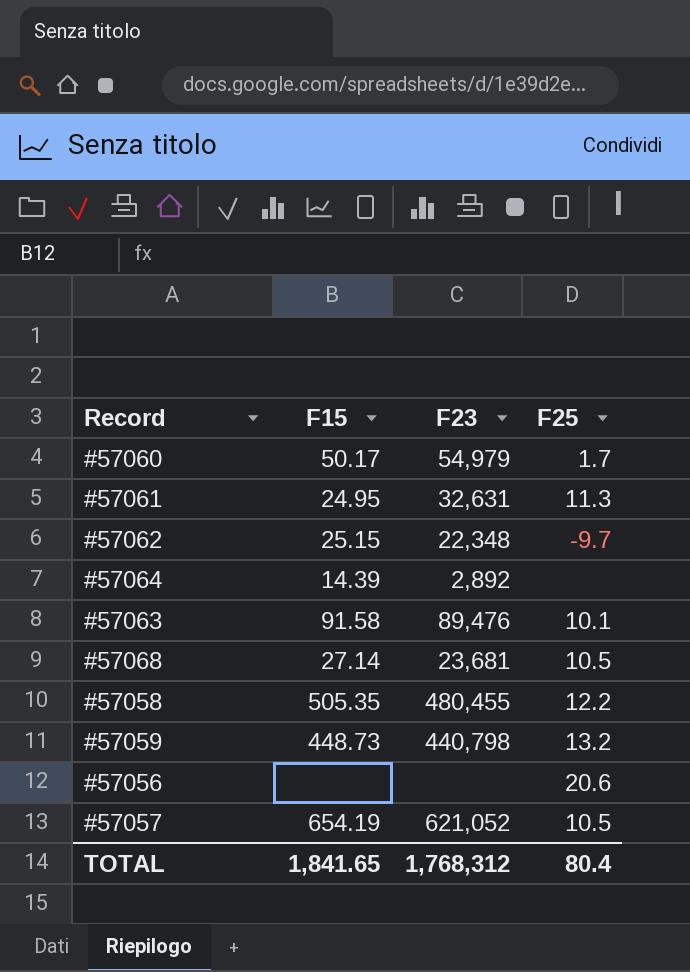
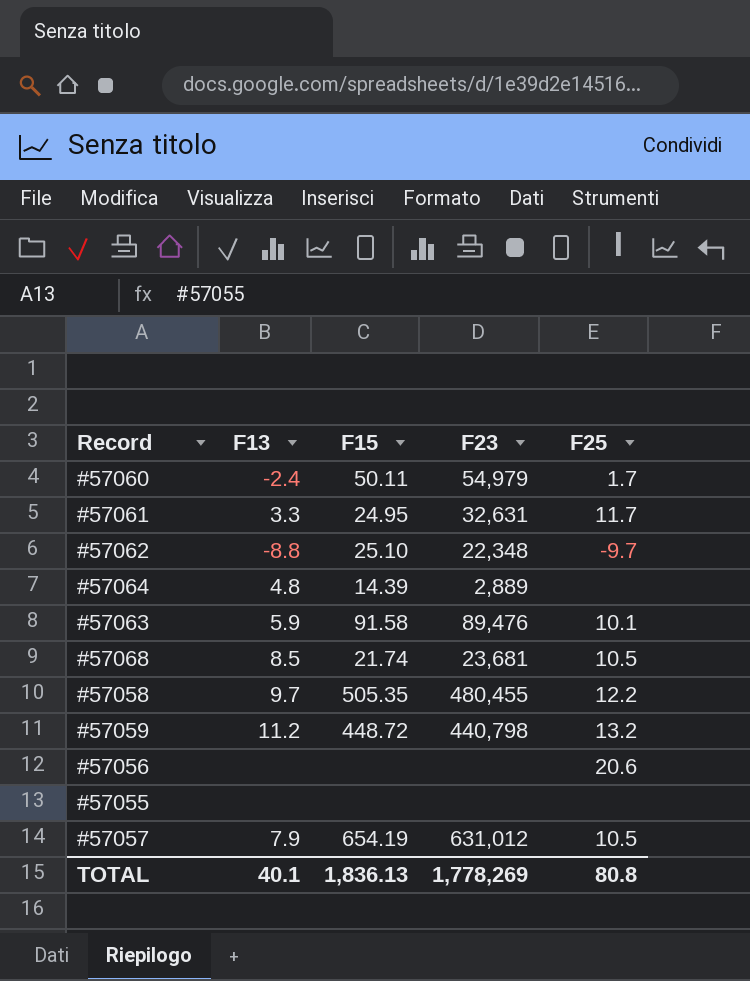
column F13 | position: none -> 2
#57060 | F15: 50.17 -> 50.11
#57061 | F25: 11.3 -> 11.7
#57062 | F15: 25.15 -> 25.10
#57064 | F23: 2,892 -> 2,889
#57068 | F15: 27.14 -> 21.74
#57059 | F15: 448.73 -> 448.72
row #57055: none -> none | none | none | none
#57057 | F23: 621,052 -> 631,012
TOTAL | F15: 1,841.65 -> 1,836.13
TOTAL | F23: 1,768,312 -> 1,778,269
TOTAL | F25: 80.4 -> 80.8

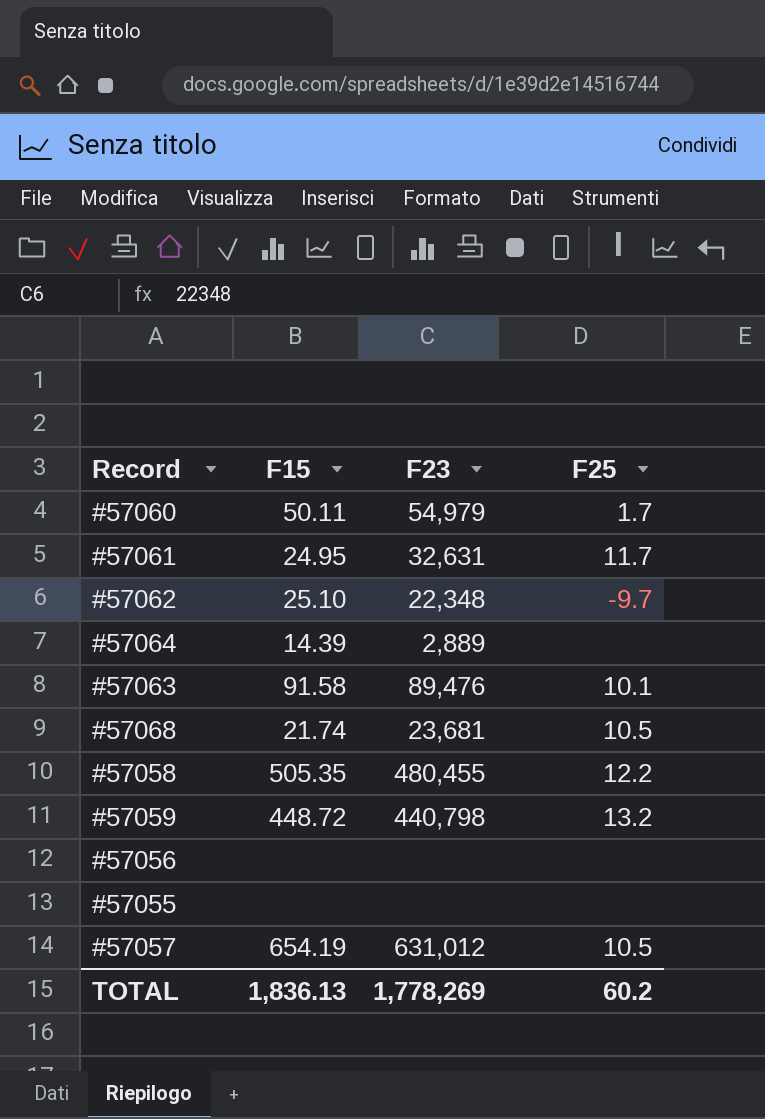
column F13 | position: 2 -> none
#57056 | F25: 20.6 -> none
TOTAL | F25: 80.8 -> 60.2

